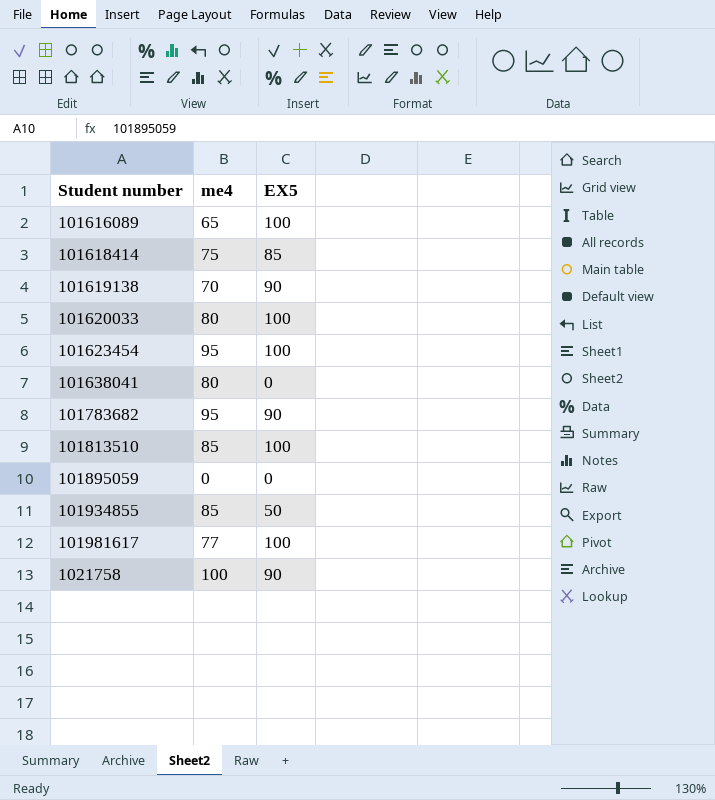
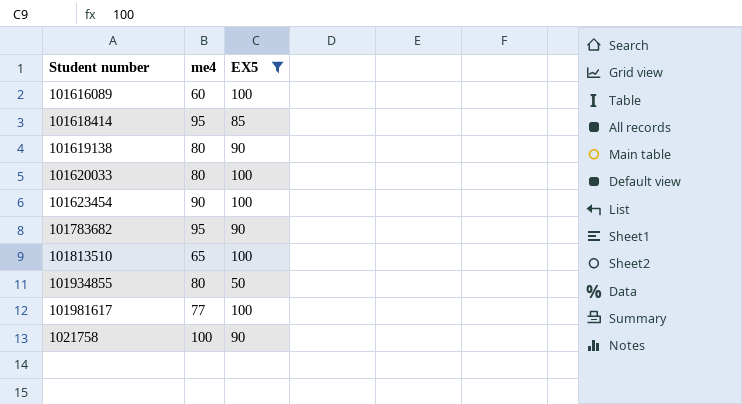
filter: none -> EX5 != 0
101616089 | me4: 65 -> 60
101618414 | me4: 75 -> 95
101619138 | me4: 70 -> 80
101623454 | me4: 95 -> 90
101813510 | me4: 85 -> 65
101934855 | me4: 85 -> 80

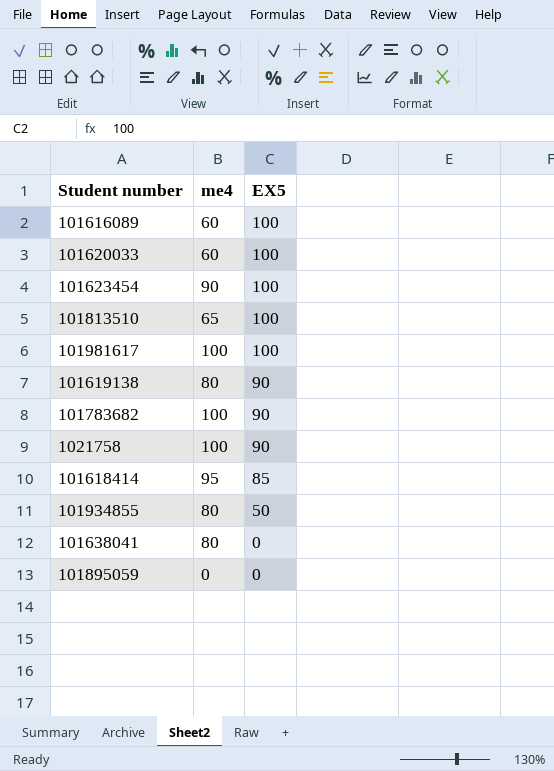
filter: EX5 != 0 -> none
row order: none -> EX5 descending
101620033 | me4: 80 -> 60
101981617 | me4: 77 -> 100
101783682 | me4: 95 -> 100

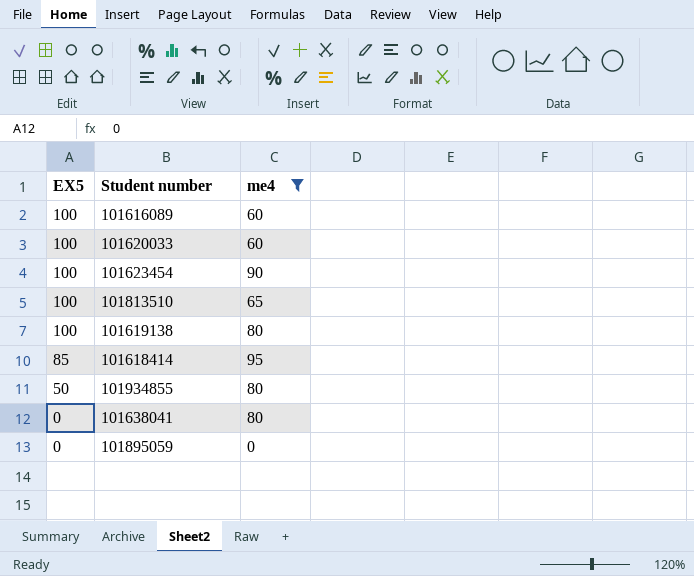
filter: none -> me4 != 100
column EX5 | position: 3 -> 1
101619138 | EX5: 90 -> 100

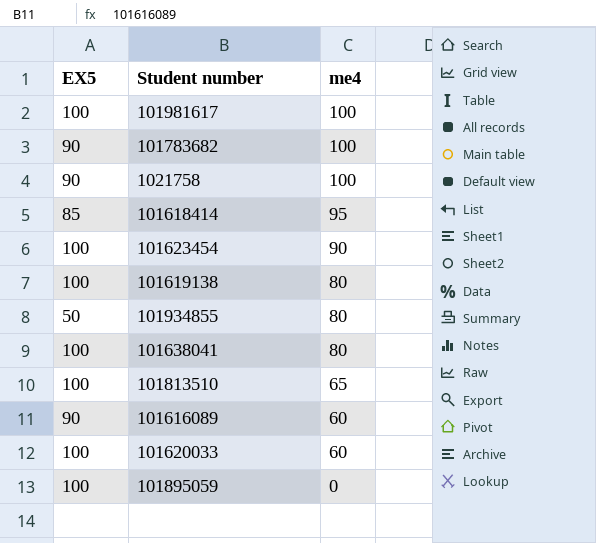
filter: me4 != 100 -> none
row order: EX5 descending -> me4 descending
101638041 | EX5: 0 -> 100
101616089 | EX5: 100 -> 90
101895059 | EX5: 0 -> 100

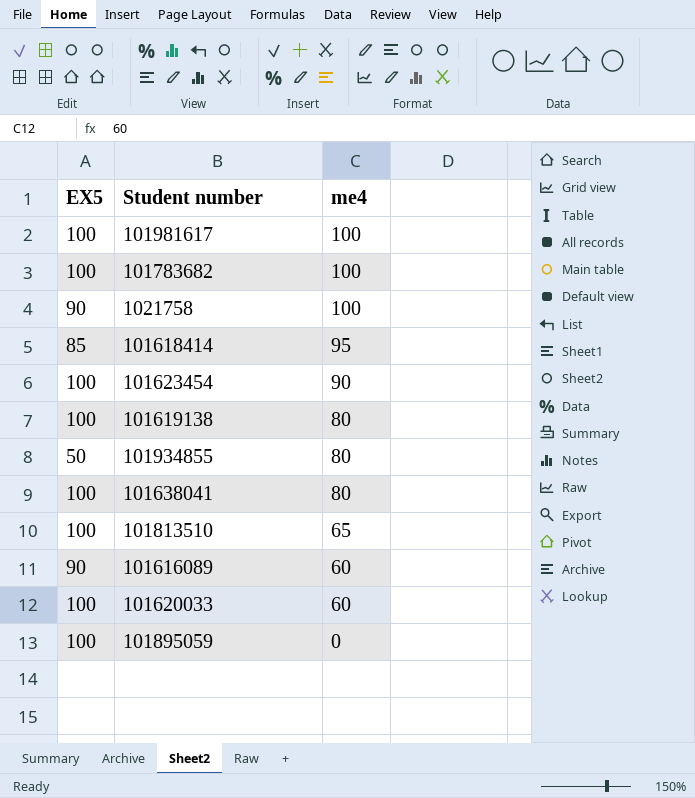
101783682 | EX5: 90 -> 100

